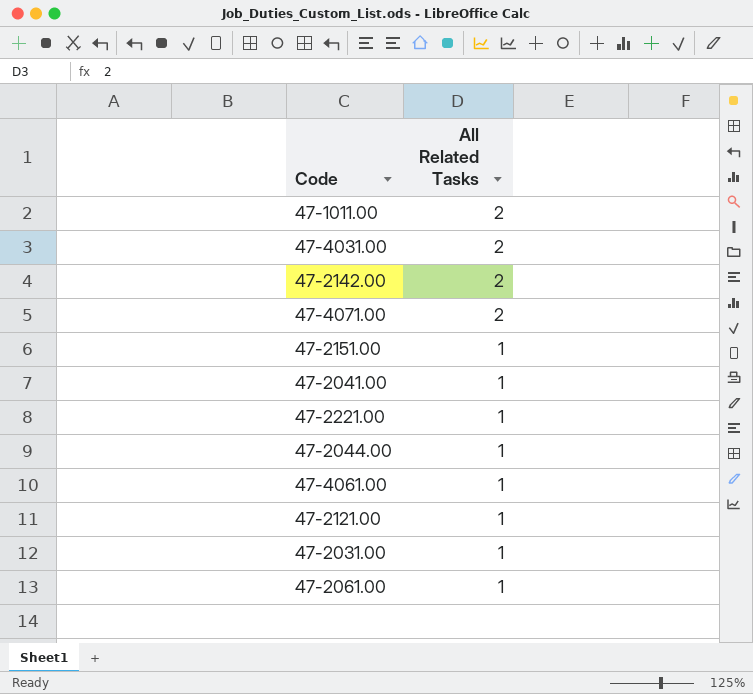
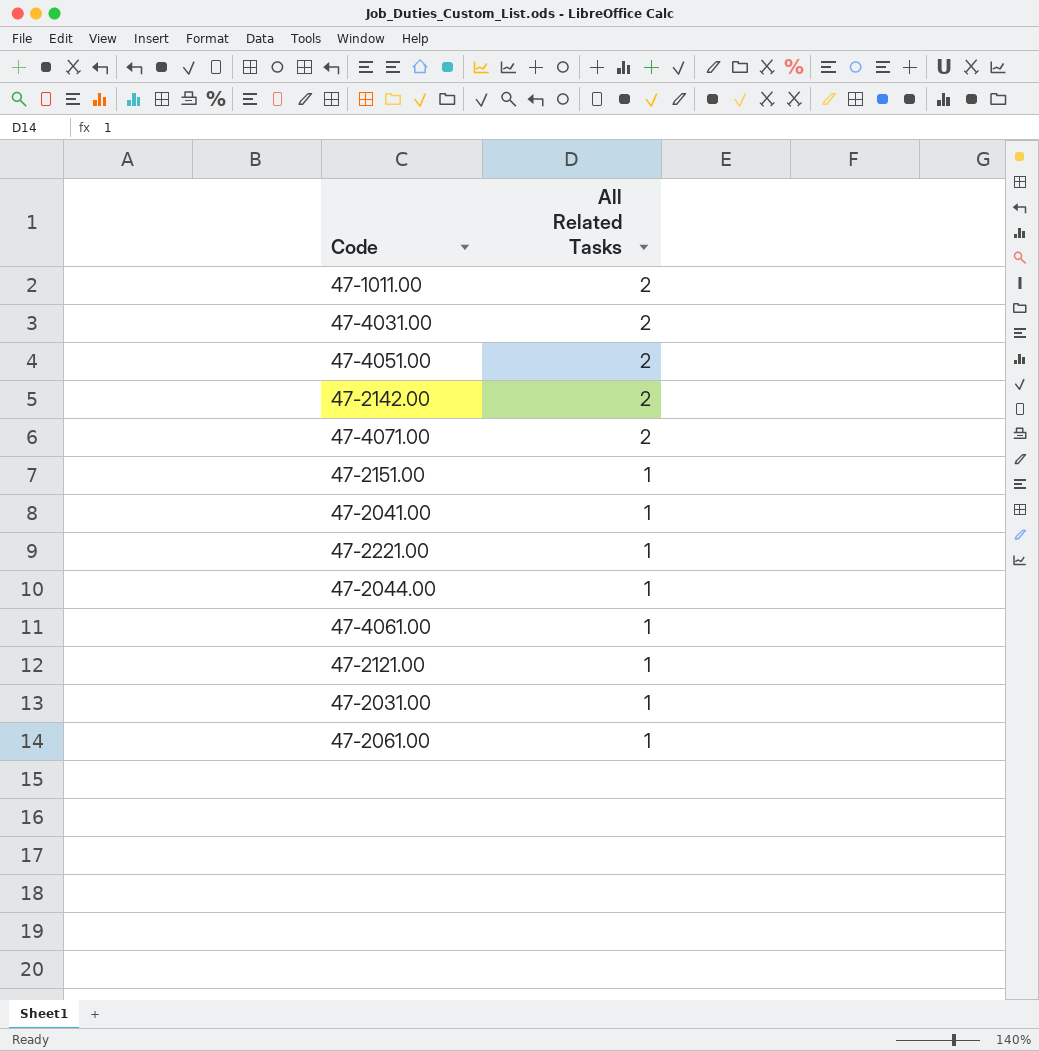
row 47-4051.00: none -> 2

